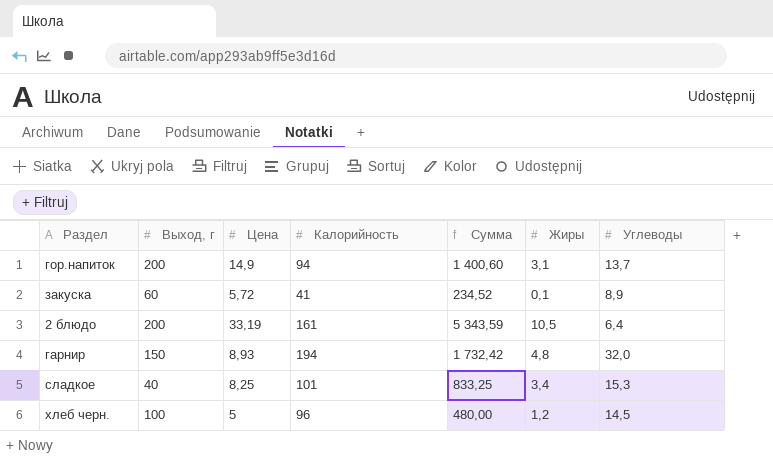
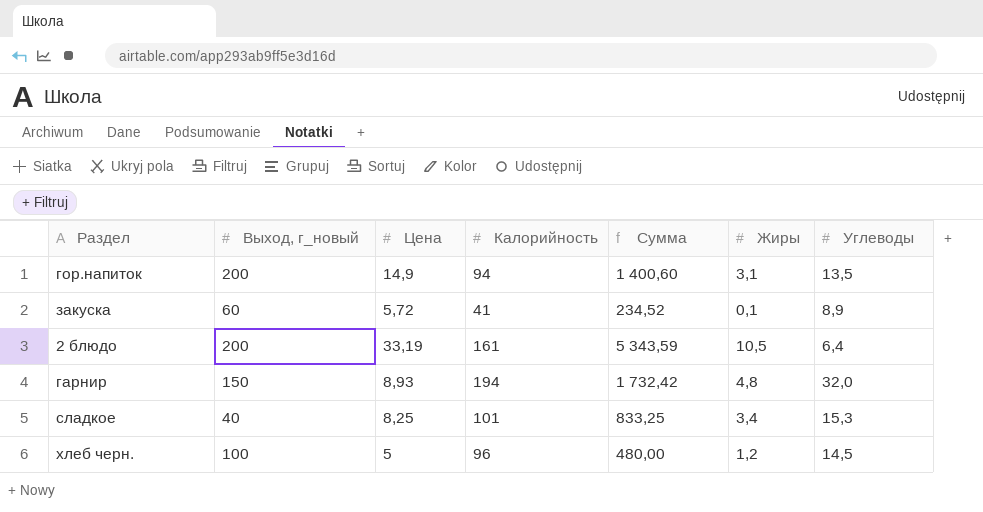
column name: Выход, г -> Выход, г_новый
гор.напиток | Углеводы: 13,7 -> 13,5

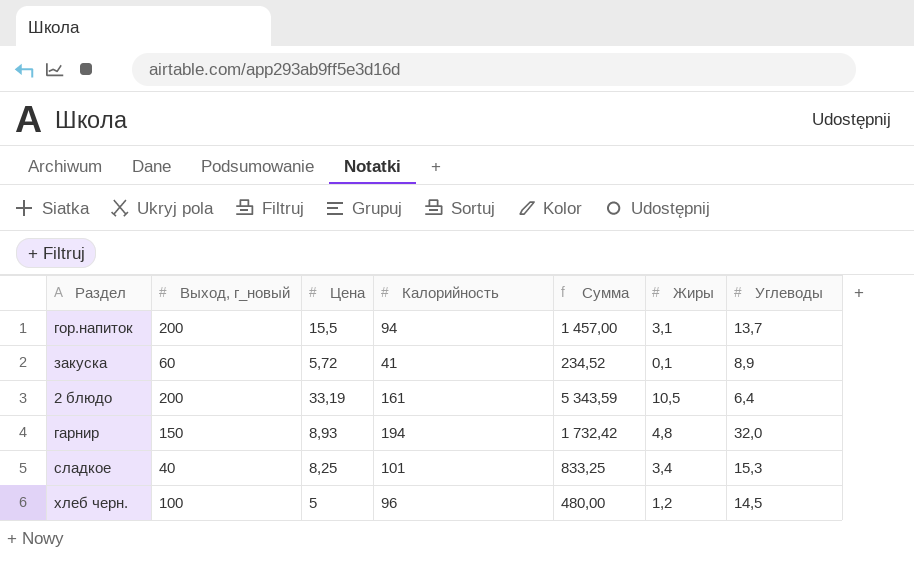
гор.напиток | Цена: 14,9 -> 15,5
гор.напиток | Сумма: 1 400,60 -> 1 457,00
гор.напиток | Углеводы: 13,5 -> 13,7

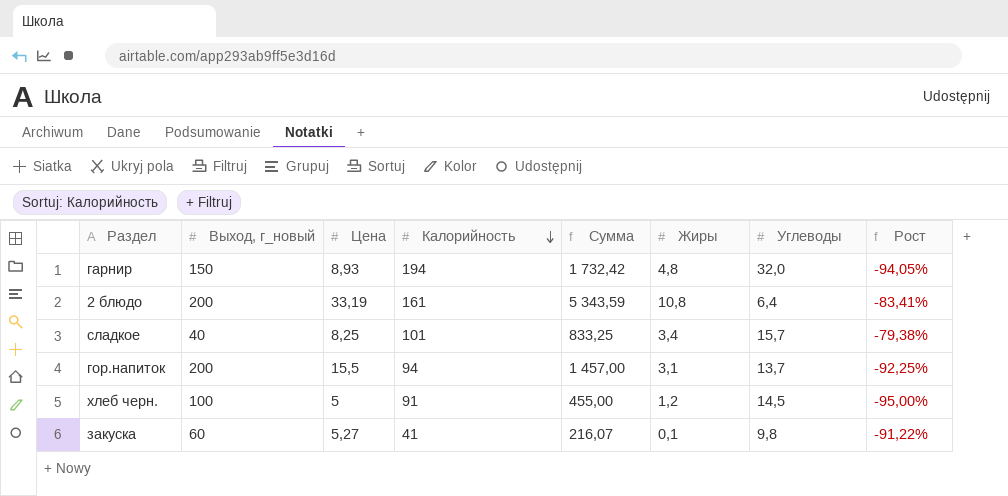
row order: none -> Калорийность descending
column Рост | formula: none -> ([Цена] - [Выход, г_новый]) / [Выход, г_новый]
2 блюдо | Жиры: 10,5 -> 10,8
сладкое | Углеводы: 15,3 -> 15,7
хлеб черн. | Калорийность: 96 -> 91
хлеб черн. | Сумма: 480,00 -> 455,00
закуска | Цена: 5,72 -> 5,27
закуска | Сумма: 234,52 -> 216,07
закуска | Углеводы: 8,9 -> 9,8

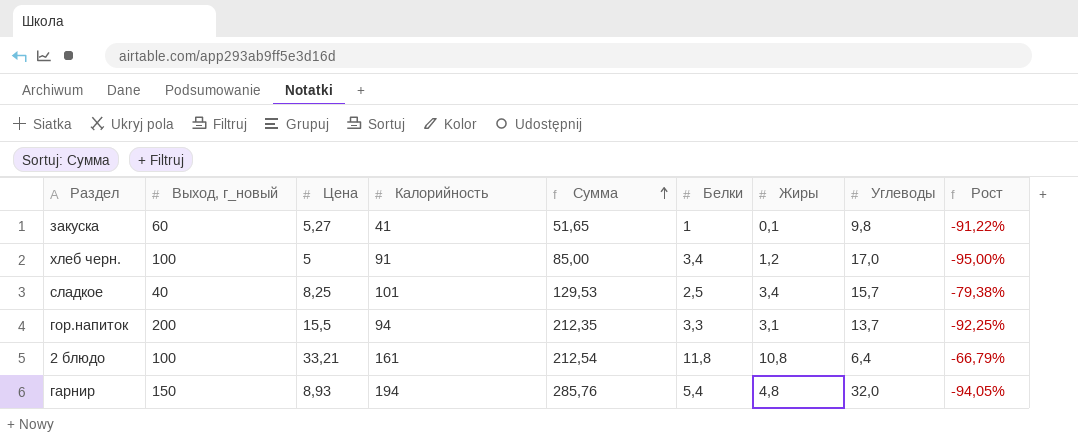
row order: Калорийность descending -> Сумма ascending
column Сумма | formula: [Цена] * [Калорийность] -> [Цена] * [Углеводы]
column Белки | position: none -> 6
хлеб черн. | Углеводы: 14,5 -> 17,0
2 блюдо | Выход, г_новый: 200 -> 100
2 блюдо | Цена: 33,19 -> 33,21
2 блюдо | Рост: -83,41% -> -66,79%

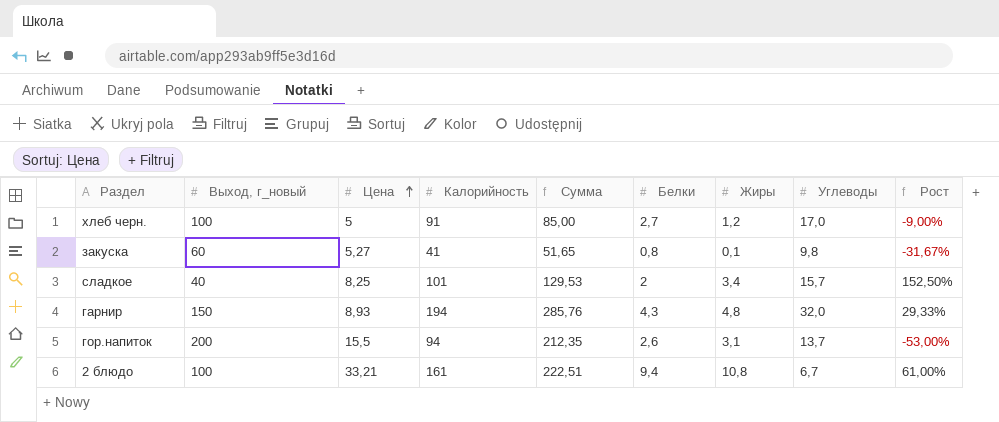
row order: Сумма ascending -> Цена ascending
column Рост | formula: ([Цена] - [Выход, г_новый]) / [Выход, г_новый] -> ([Калорийность] - [Выход, г_новый]) / [Выход, г_новый]
хлеб черн. | Белки: 3,4 -> 2,7
закуска | Белки: 1 -> 0,8
сладкое | Белки: 2,5 -> 2
гарнир | Белки: 5,4 -> 4,3
гор.напиток | Белки: 3,3 -> 2,6
2 блюдо | Сумма: 212,54 -> 222,51
2 блюдо | Белки: 11,8 -> 9,4
2 блюдо | Углеводы: 6,4 -> 6,7

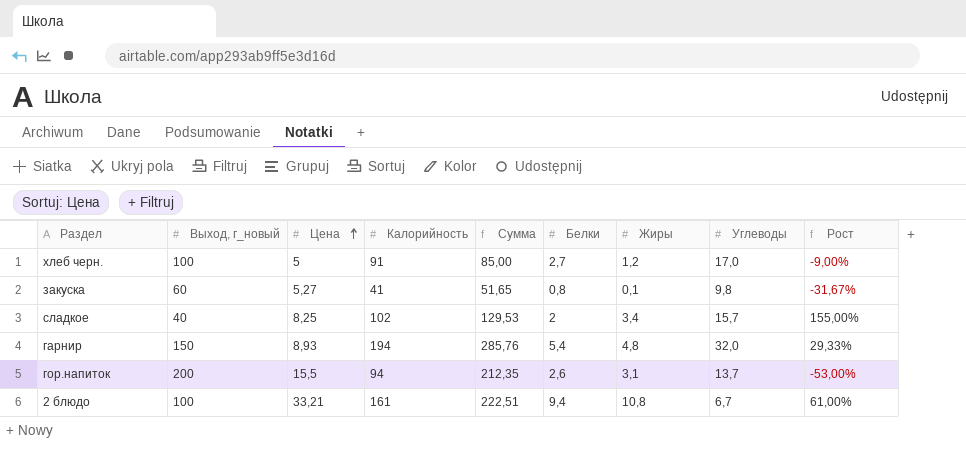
сладкое | Калорийность: 101 -> 102
сладкое | Рост: 152,50% -> 155,00%
гарнир | Белки: 4,3 -> 5,4

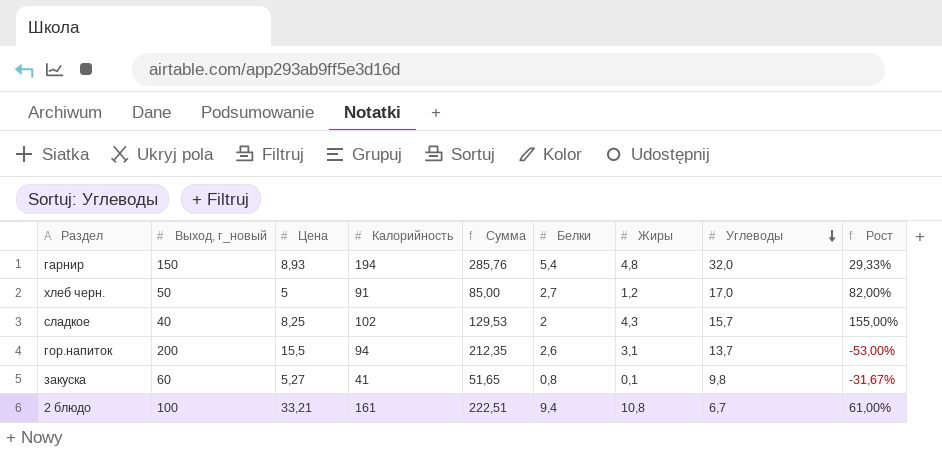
row order: Цена ascending -> Углеводы descending
хлеб черн. | Выход, г_новый: 100 -> 50
хлеб черн. | Рост: -9,00% -> 82,00%
сладкое | Жиры: 3,4 -> 4,3

